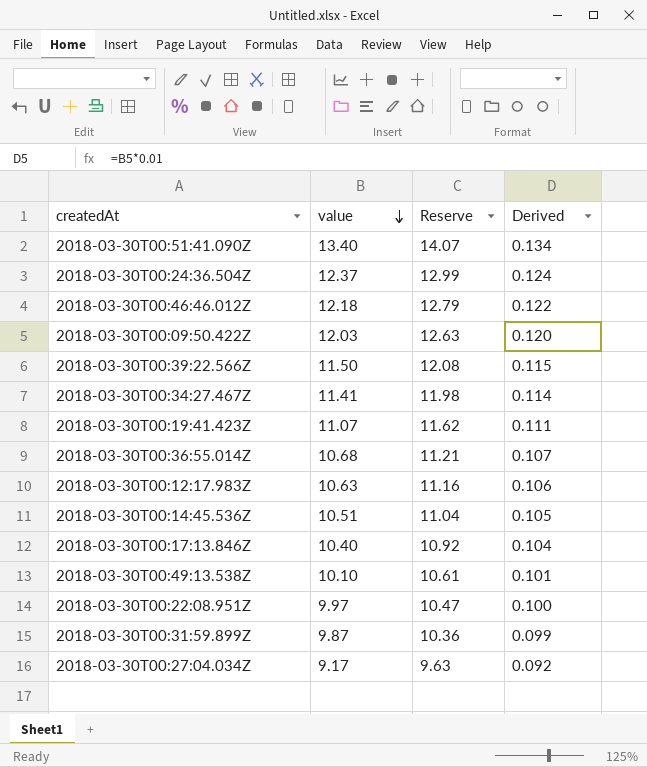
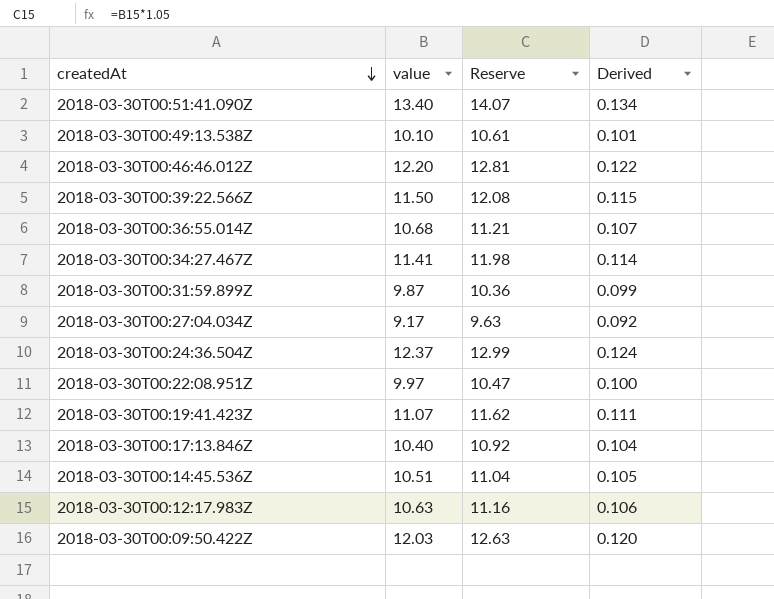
row order: value descending -> createdAt descending
2018-03-30T00:46:46.012Z | value: 12.18 -> 12.20
2018-03-30T00:46:46.012Z | Reserve: 12.79 -> 12.81

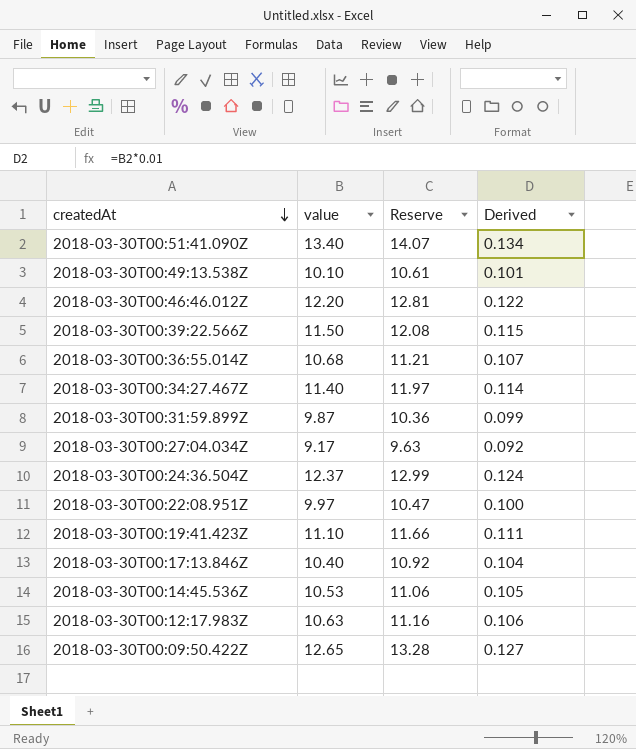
2018-03-30T00:34:27.467Z | value: 11.41 -> 11.40
2018-03-30T00:34:27.467Z | Reserve: 11.98 -> 11.97
2018-03-30T00:19:41.423Z | value: 11.07 -> 11.10
2018-03-30T00:19:41.423Z | Reserve: 11.62 -> 11.66
2018-03-30T00:14:45.536Z | value: 10.51 -> 10.53
2018-03-30T00:14:45.536Z | Reserve: 11.04 -> 11.06
2018-03-30T00:09:50.422Z | value: 12.03 -> 12.65
2018-03-30T00:09:50.422Z | Reserve: 12.63 -> 13.28
2018-03-30T00:09:50.422Z | Derived: 0.120 -> 0.127

